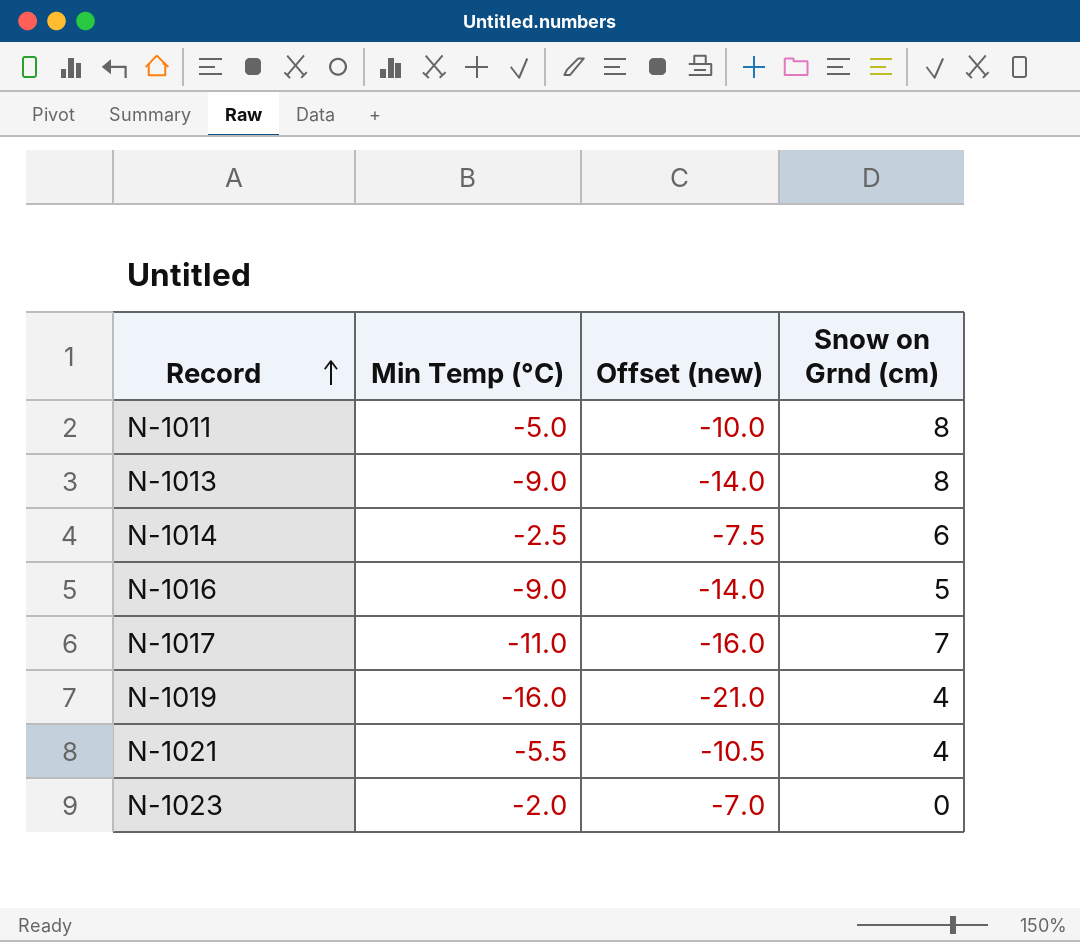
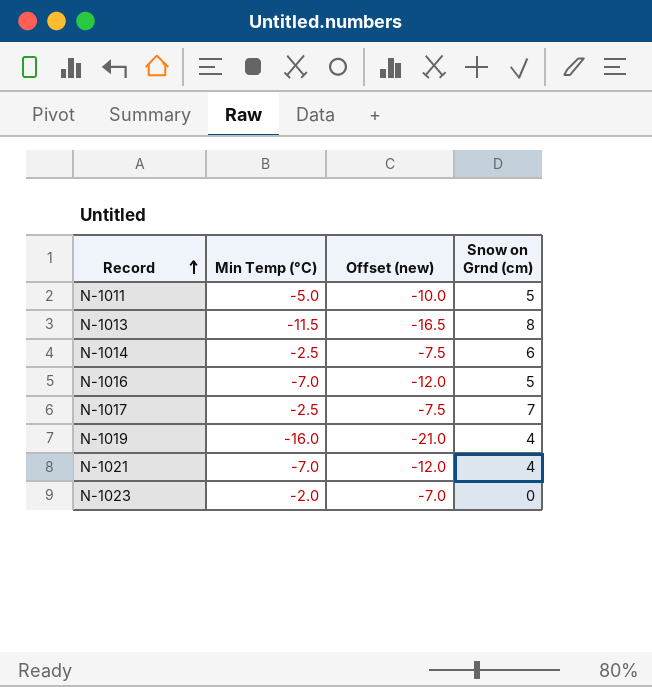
N-1011 | Snow on Grnd (cm): 8 -> 5
N-1013 | Min Temp (°C): -9.0 -> -11.5
N-1013 | Offset (new): -14.0 -> -16.5
N-1016 | Min Temp (°C): -9.0 -> -7.0
N-1016 | Offset (new): -14.0 -> -12.0
N-1017 | Min Temp (°C): -11.0 -> -2.5
N-1017 | Offset (new): -16.0 -> -7.5
N-1021 | Min Temp (°C): -5.5 -> -7.0
N-1021 | Offset (new): -10.5 -> -12.0

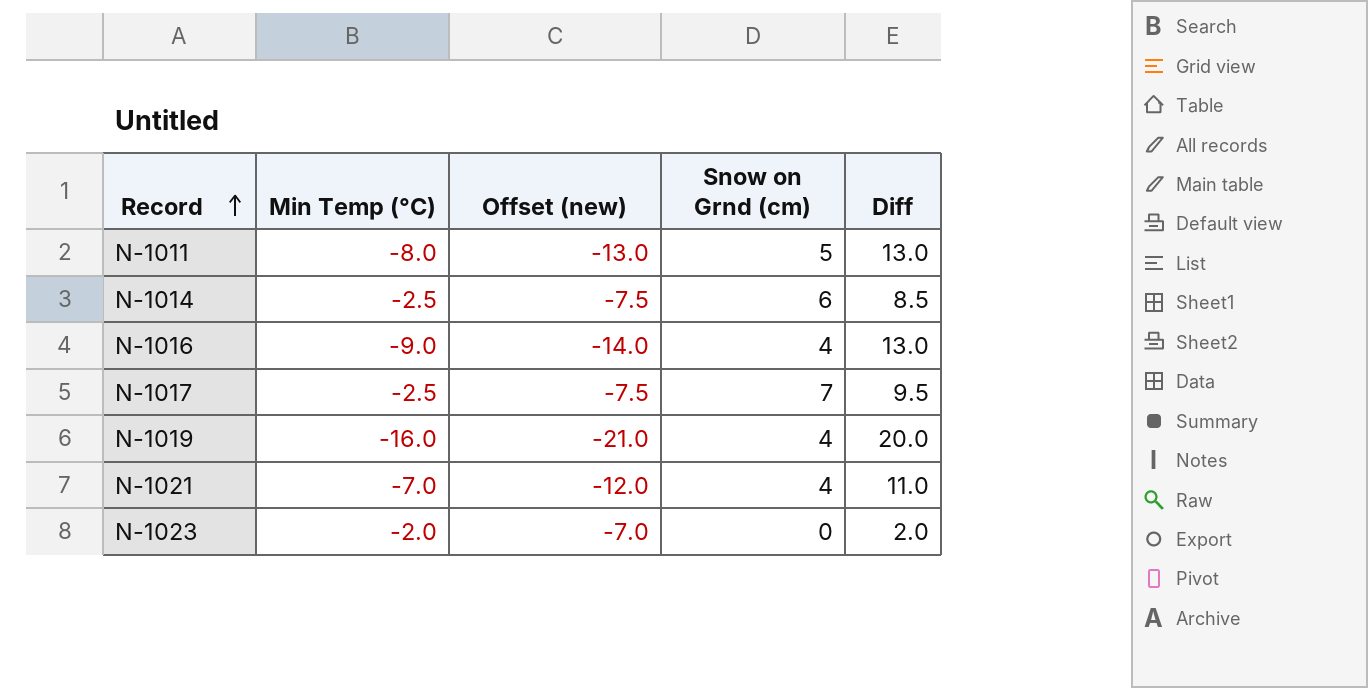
column Diff | formula: none -> [Snow on Grnd (cm)] - [Min Temp (°C)]
row N-1013: -11.5 | -16.5 | 8 -> none
N-1011 | Min Temp (°C): -5.0 -> -8.0
N-1011 | Offset (new): -10.0 -> -13.0
N-1016 | Min Temp (°C): -7.0 -> -9.0
N-1016 | Offset (new): -12.0 -> -14.0
N-1016 | Snow on Grnd (cm): 5 -> 4

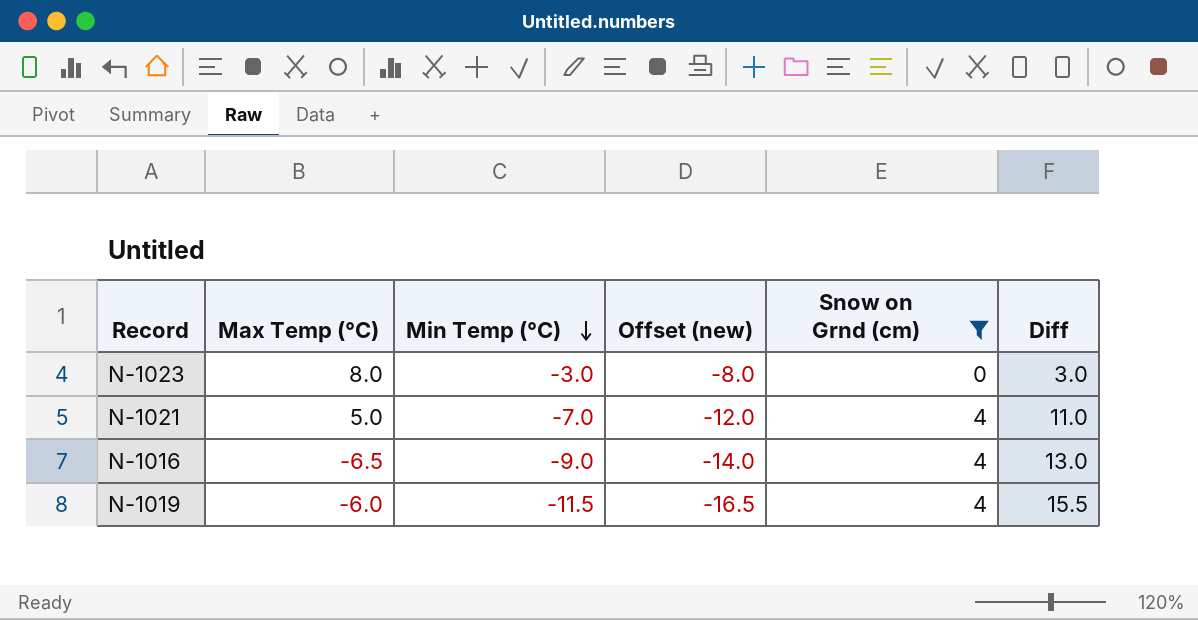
filter: none -> Snow on Grnd (cm) <= 4
row order: Record ascending -> Min Temp (°C) descending
column Max Temp (°C) | position: none -> 2
N-1023 | Min Temp (°C): -2.0 -> -3.0
N-1023 | Offset (new): -7.0 -> -8.0
N-1023 | Diff: 2.0 -> 3.0
N-1019 | Min Temp (°C): -16.0 -> -11.5
N-1019 | Offset (new): -21.0 -> -16.5
N-1019 | Diff: 20.0 -> 15.5

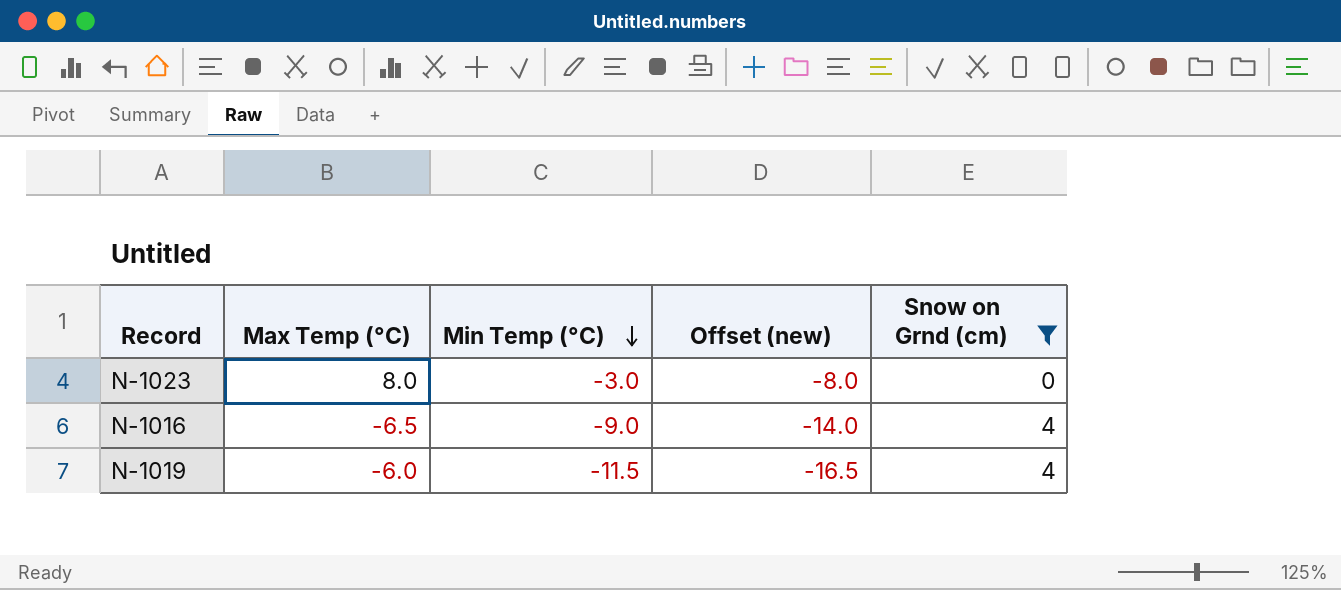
column Diff | formula: [Snow on Grnd (cm)] - [Min Temp (°C)] -> none
row N-1021: 5.0 | -7.0 | -12.0 | 4 | 11.0 -> none

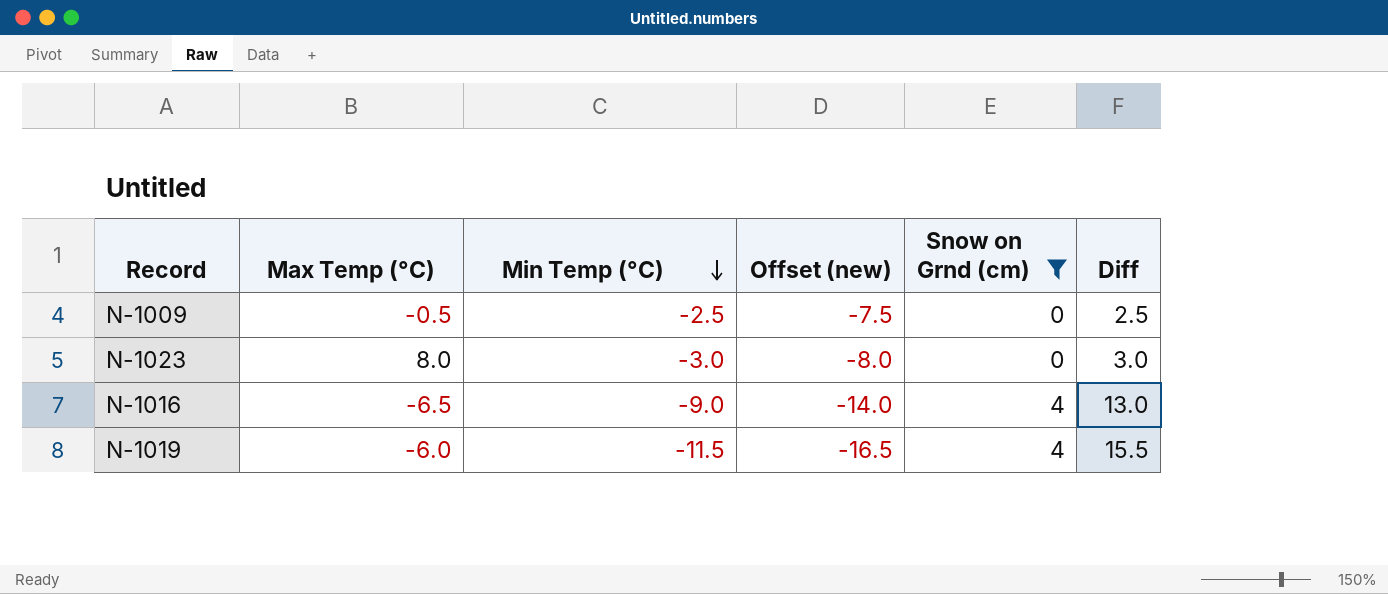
column Diff | formula: none -> [Snow on Grnd (cm)] - [Min Temp (°C)]
row N-1009: none -> -0.5 | -2.5 | -7.5 | 0 | 2.5

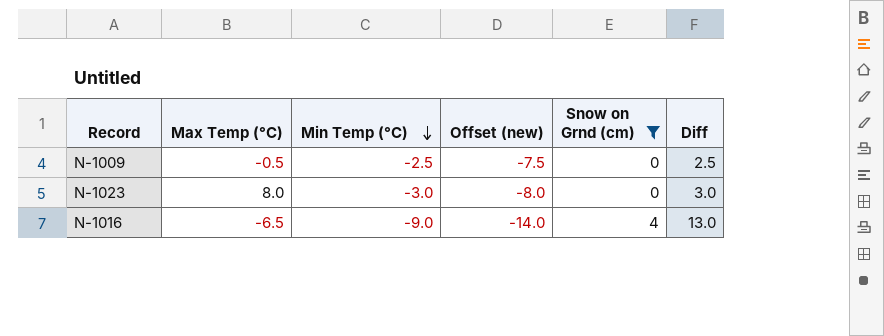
row N-1019: -6.0 | -11.5 | -16.5 | 4 | 15.5 -> none

